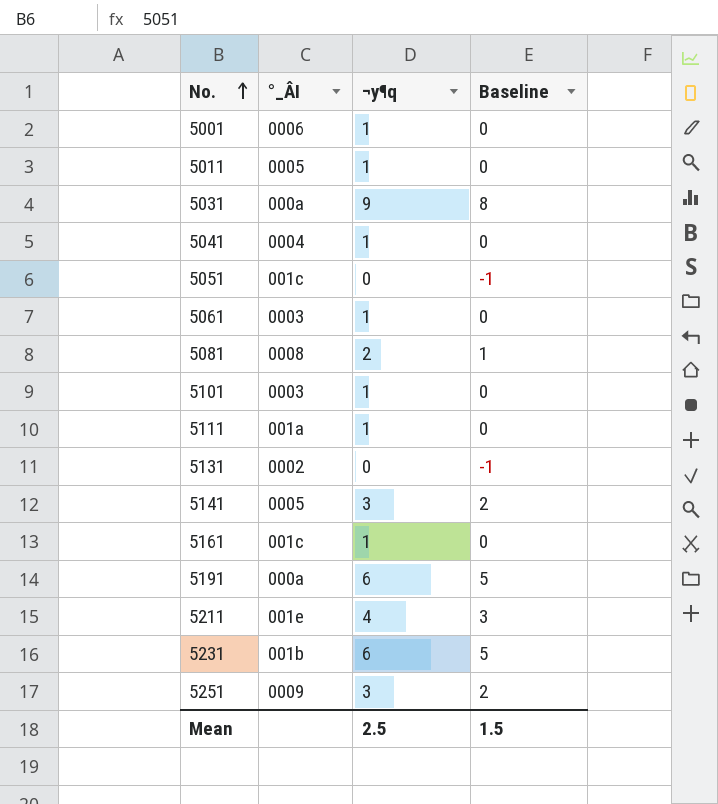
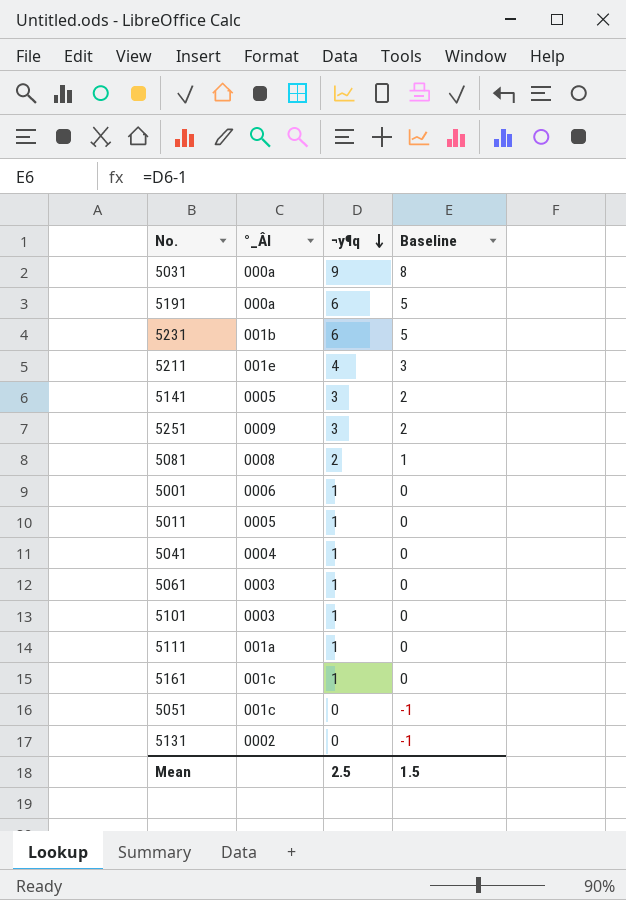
row order: No. ascending -> ¬y¶q descending

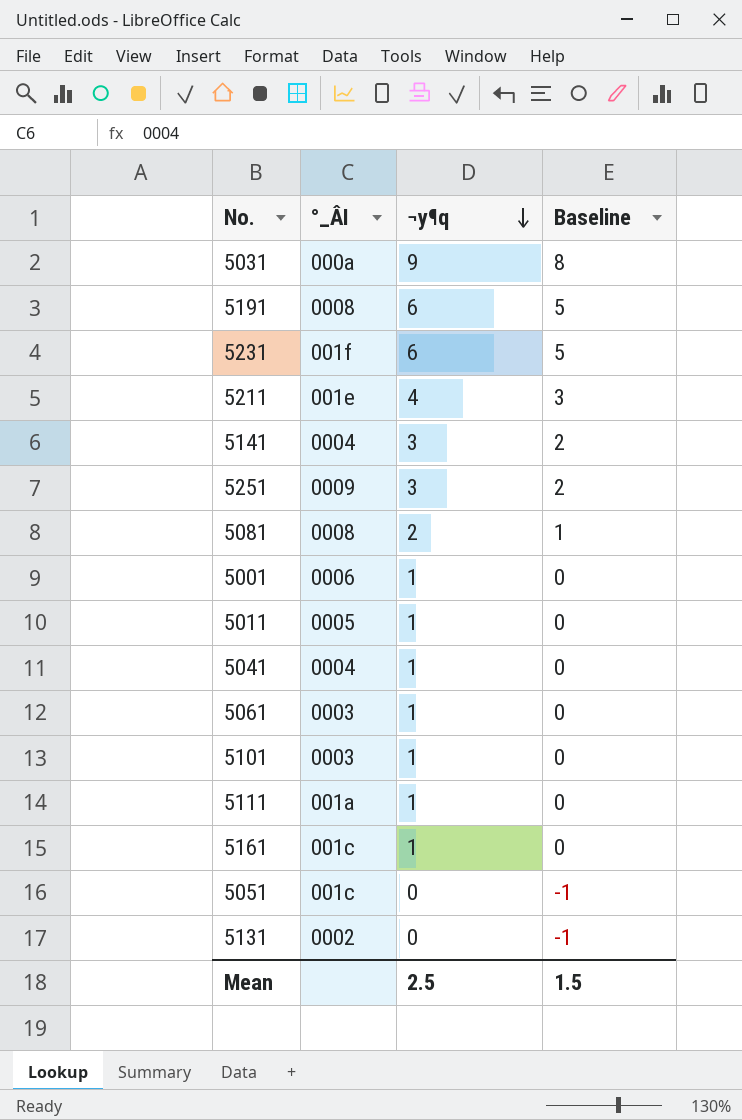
5191 | °_ÂI: 000a -> 0008
5231 | °_ÂI: 001b -> 001f
5141 | °_ÂI: 0005 -> 0004

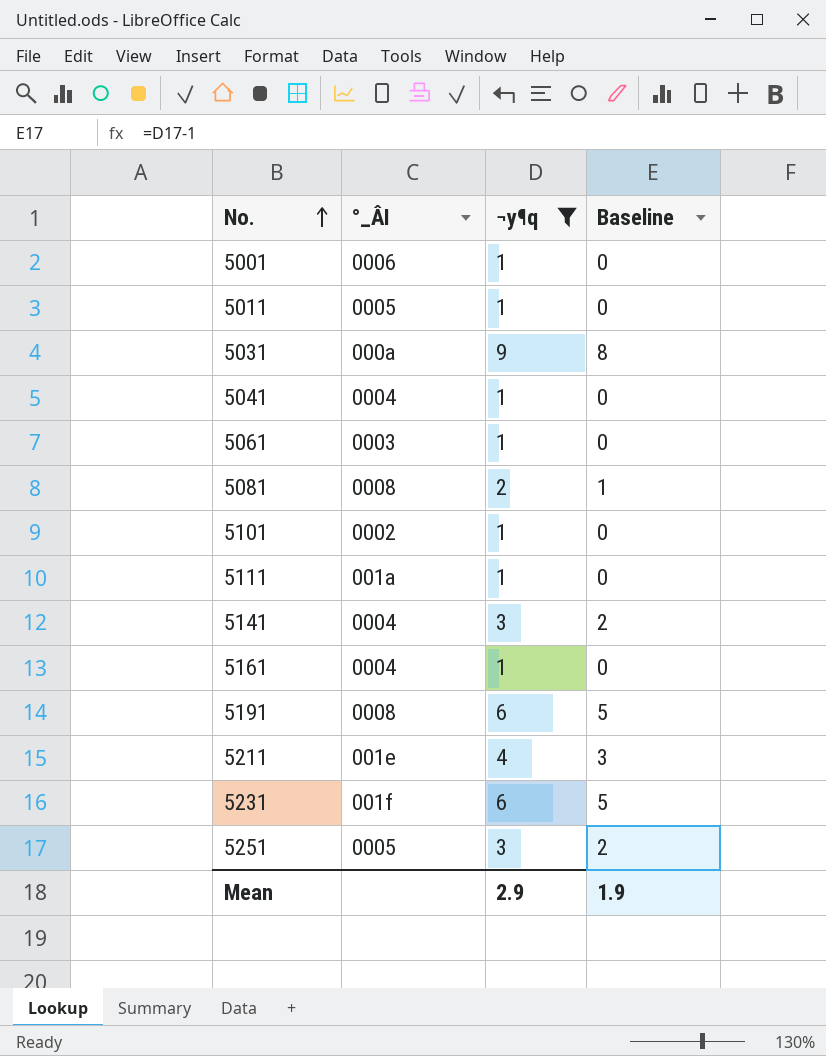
filter: none -> ¬y¶q != 0
row order: ¬y¶q descending -> No. ascending
5101 | °_ÂI: 0003 -> 0002
5161 | °_ÂI: 001c -> 0004
5251 | °_ÂI: 0009 -> 0005
Mean | ¬y¶q: 2.5 -> 2.9
Mean | Baseline: 1.5 -> 1.9

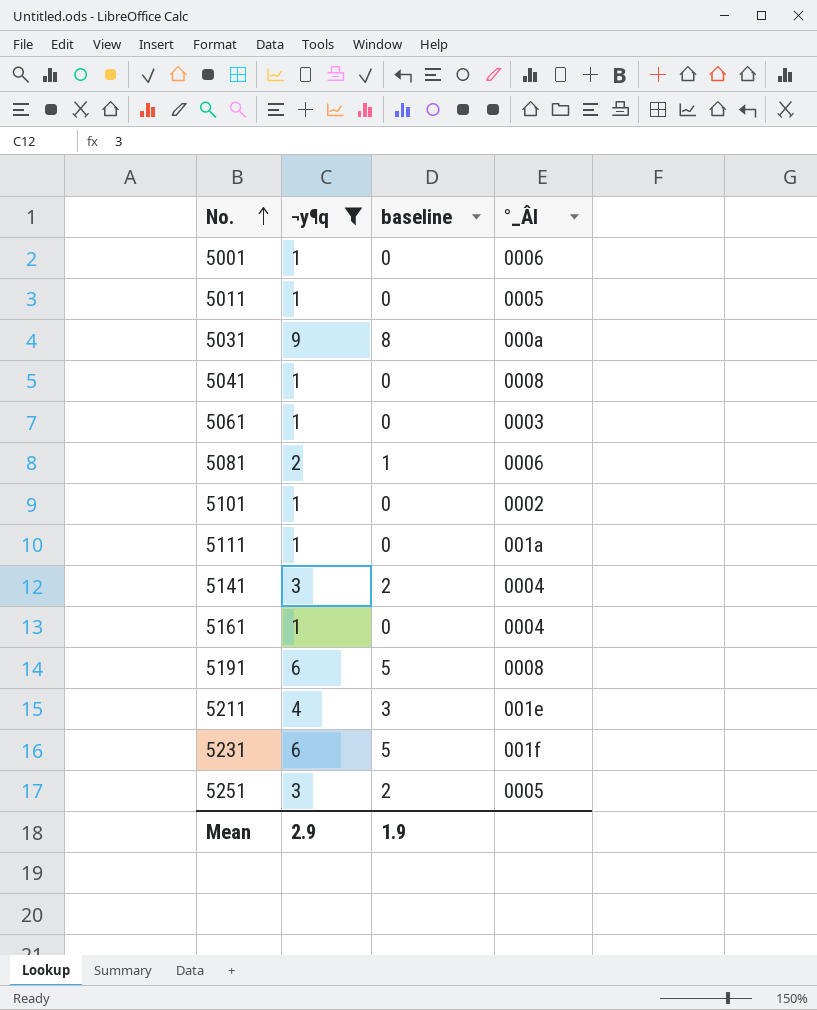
column name: Baseline -> baseline
column °_ÂI | position: 2 -> 4
5041 | °_ÂI: 0004 -> 0008
5081 | °_ÂI: 0008 -> 0006

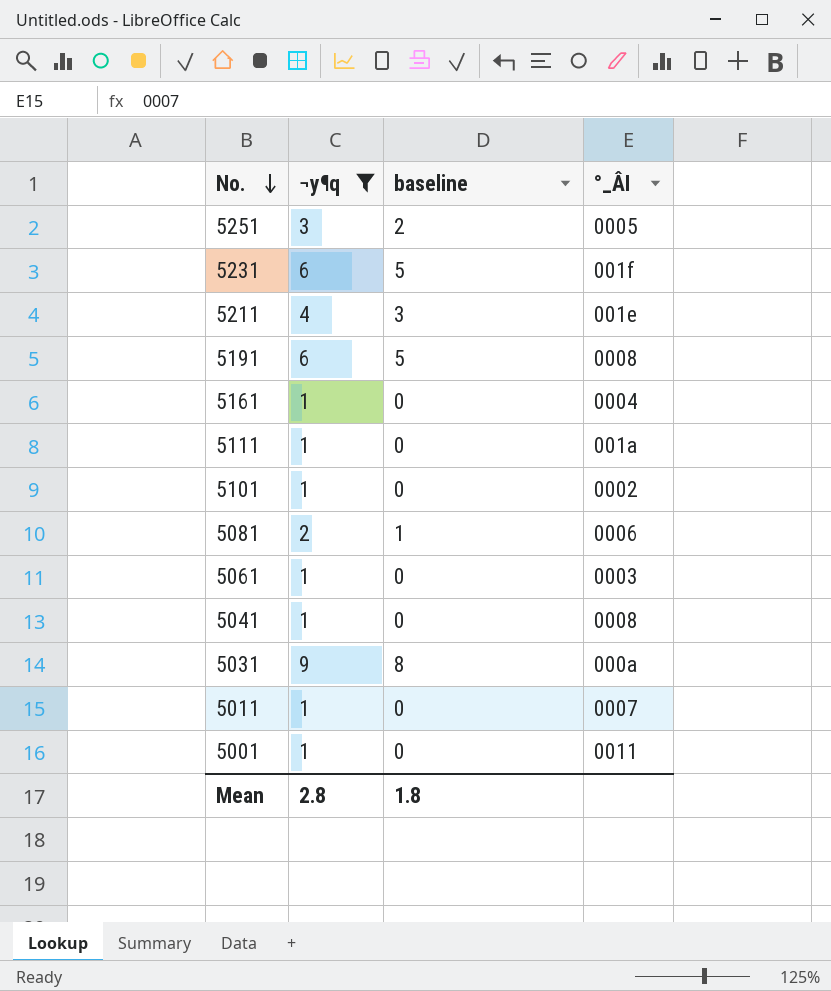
row order: No. ascending -> No. descending
row 5141: 3 | 2 | 0004 -> none
5011 | °_ÂI: 0005 -> 0007
5001 | °_ÂI: 0006 -> 0011
Mean | ¬y¶q: 2.9 -> 2.8
Mean | baseline: 1.9 -> 1.8

